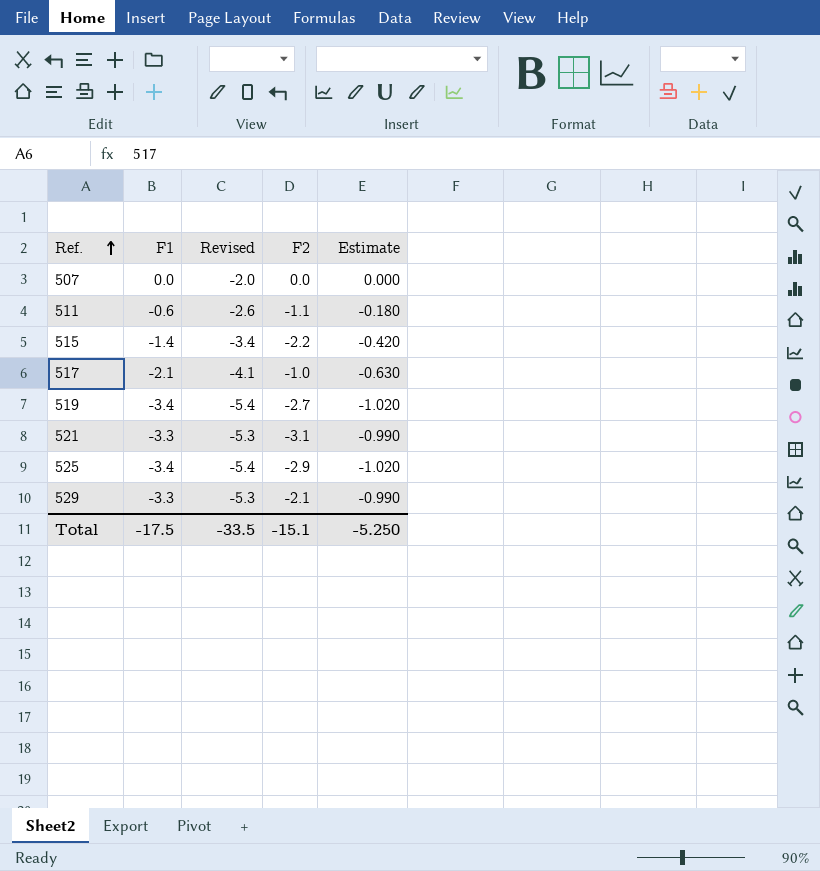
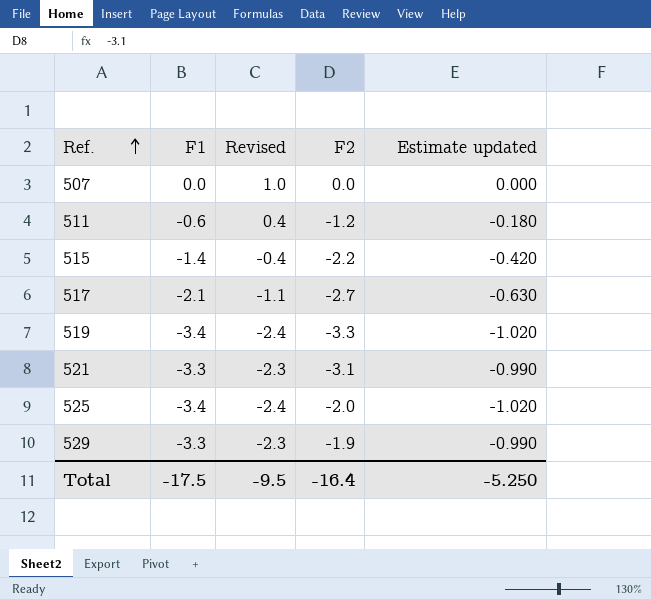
column Revised | formula: [F1] - 2 -> [F1] + 1
column name: Estimate -> Estimate updated
511 | F2: -1.1 -> -1.2
517 | F2: -1.0 -> -2.7
519 | F2: -2.7 -> -3.3
525 | F2: -2.9 -> -2.0
529 | F2: -2.1 -> -1.9
Total | Revised: -33.5 -> -9.5
Total | F2: -15.1 -> -16.4

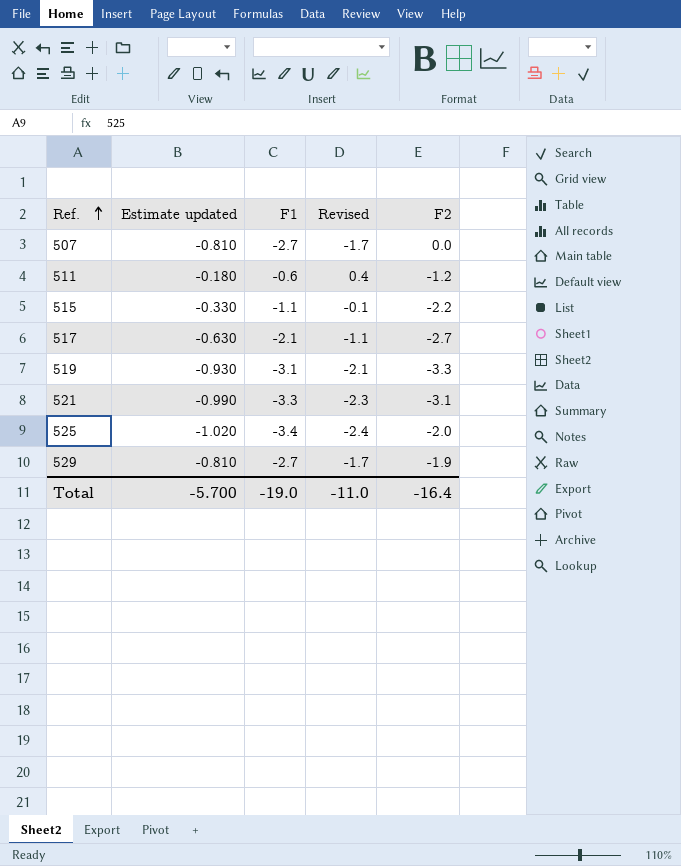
column Estimate updated | position: 5 -> 2
507 | Estimate updated: 0.000 -> -0.810
507 | F1: 0.0 -> -2.7
507 | Revised: 1.0 -> -1.7
515 | Estimate updated: -0.420 -> -0.330
515 | F1: -1.4 -> -1.1
515 | Revised: -0.4 -> -0.1
519 | Estimate updated: -1.020 -> -0.930
519 | F1: -3.4 -> -3.1
519 | Revised: -2.4 -> -2.1
529 | Estimate updated: -0.990 -> -0.810
529 | F1: -3.3 -> -2.7
529 | Revised: -2.3 -> -1.7
Total | Estimate updated: -5.250 -> -5.700
Total | F1: -17.5 -> -19.0
Total | Revised: -9.5 -> -11.0

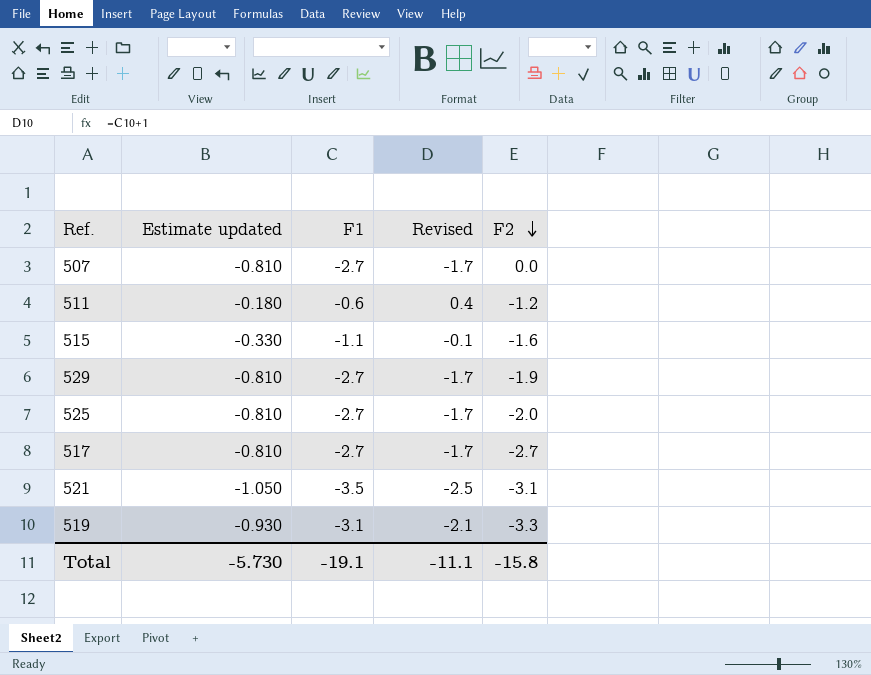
row order: Ref. ascending -> F2 descending
515 | F2: -2.2 -> -1.6
525 | Estimate updated: -1.020 -> -0.810
525 | F1: -3.4 -> -2.7
525 | Revised: -2.4 -> -1.7
517 | Estimate updated: -0.630 -> -0.810
517 | F1: -2.1 -> -2.7
517 | Revised: -1.1 -> -1.7
521 | Estimate updated: -0.990 -> -1.050
521 | F1: -3.3 -> -3.5
521 | Revised: -2.3 -> -2.5
Total | Estimate updated: -5.700 -> -5.730
Total | F1: -19.0 -> -19.1
Total | Revised: -11.0 -> -11.1
Total | F2: -16.4 -> -15.8

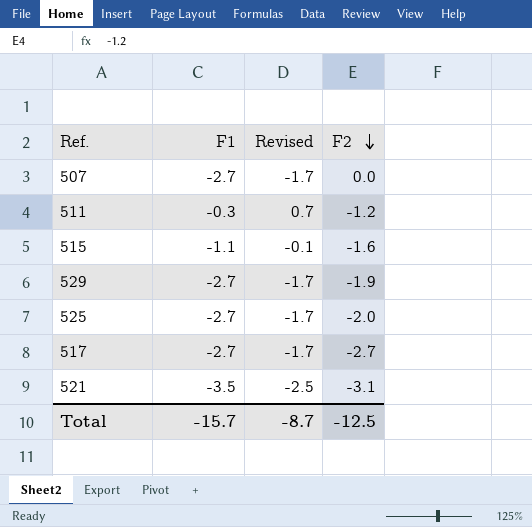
column Estimate updated | formula: [F1] * 0.3 -> none
row 519: -0.930 | -3.1 | -2.1 | -3.3 -> none
511 | F1: -0.6 -> -0.3
511 | Revised: 0.4 -> 0.7
Total | F1: -19.1 -> -15.7
Total | Revised: -11.1 -> -8.7
Total | F2: -15.8 -> -12.5

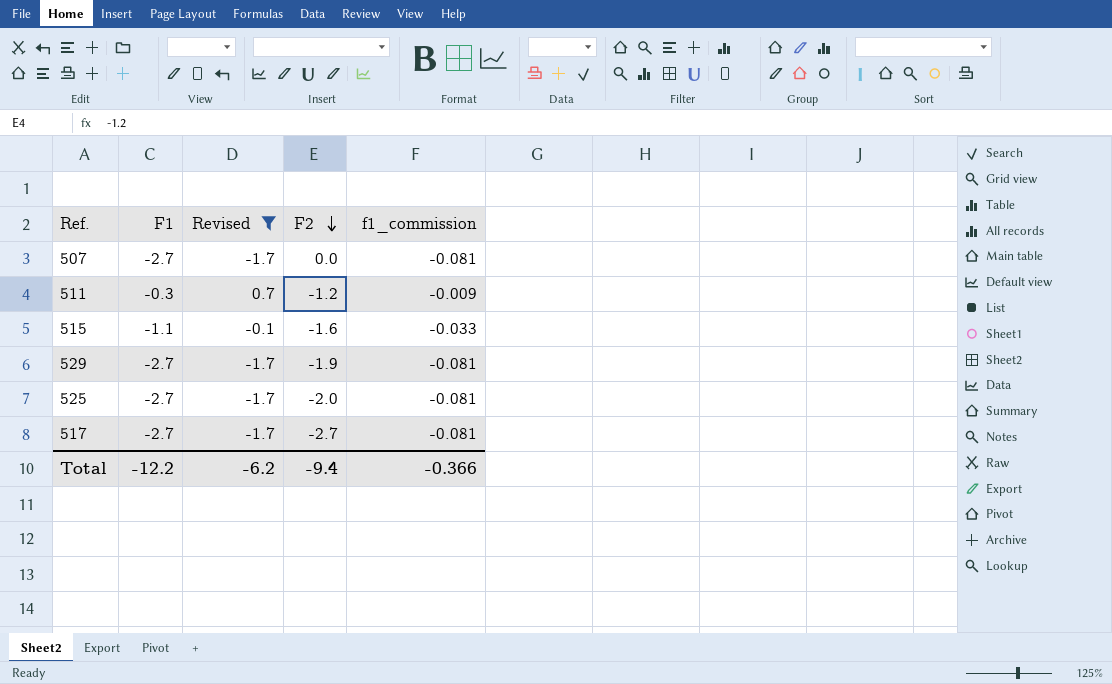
filter: none -> Revised != -2.5
column f1_commission | formula: none -> [F1] * 0.03
Total | F1: -15.7 -> -12.2
Total | Revised: -8.7 -> -6.2
Total | F2: -12.5 -> -9.4

